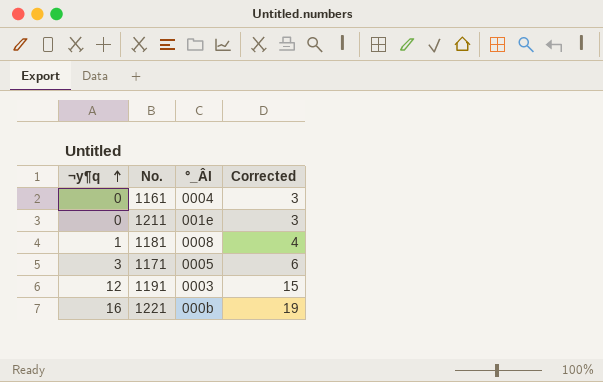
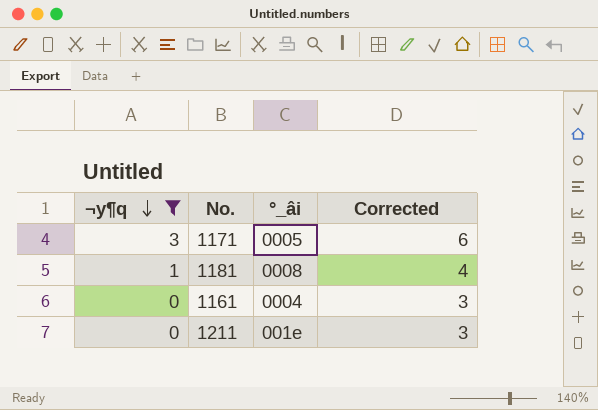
filter: none -> ¬y¶q <= 3
row order: ¬y¶q ascending -> ¬y¶q descending
column name: °_ÂI -> °_âi

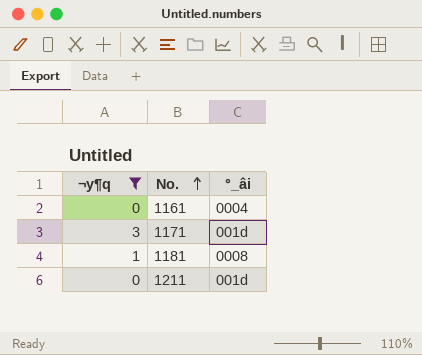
row order: ¬y¶q descending -> No. ascending
column Corrected | formula: [¬y¶q] + 3 -> none
1171 | °_âi: 0005 -> 001d
1211 | °_âi: 001e -> 001d

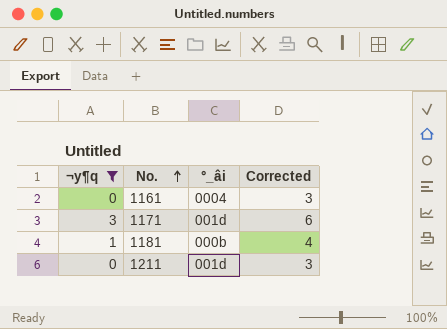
column Corrected | formula: none -> [¬y¶q] + 3
1181 | °_âi: 0008 -> 000b

